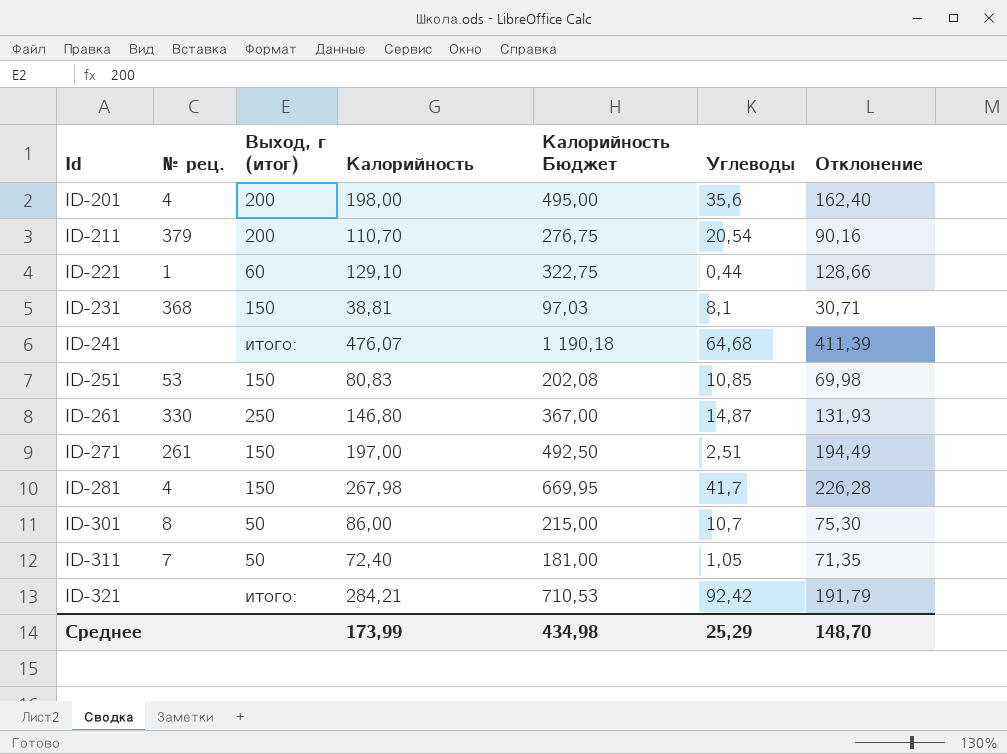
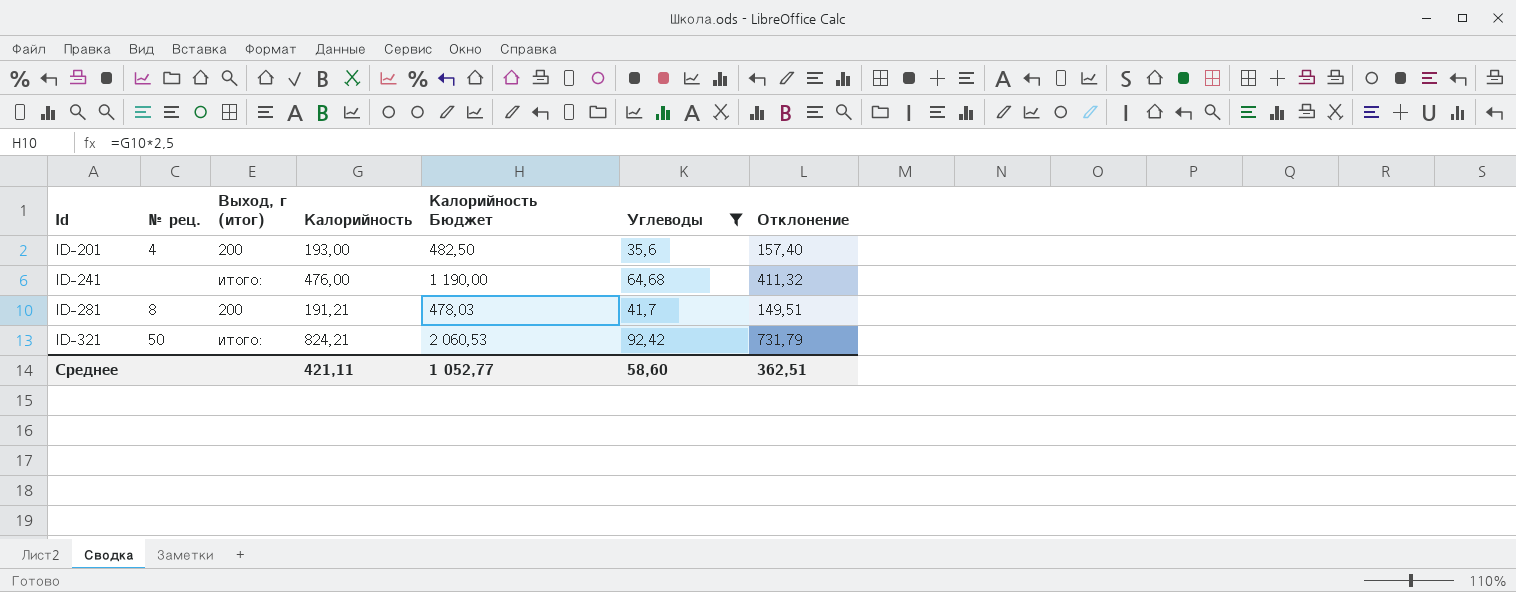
filter: none -> Углеводы >= 35,6
ID-201 | Калорийность: 198,00 -> 193,00
ID-201 | Калорийность Бюджет: 495,00 -> 482,50
ID-201 | Отклонение: 162,40 -> 157,40
ID-241 | Калорийность: 476,07 -> 476,00
ID-241 | Калорийность Бюджет: 1 190,18 -> 1 190,00
ID-241 | Отклонение: 411,39 -> 411,32
ID-281 | № рец.: 4 -> 8
ID-281 | Выход, г (итог): 150 -> 200
ID-281 | Калорийность: 267,98 -> 191,21
ID-281 | Калорийность Бюджет: 669,95 -> 478,03
ID-281 | Отклонение: 226,28 -> 149,51
ID-321 | № рец.: none -> 50
ID-321 | Калорийность: 284,21 -> 824,21
ID-321 | Калорийность Бюджет: 710,53 -> 2 060,53
ID-321 | Отклонение: 191,79 -> 731,79
Среднее | Калорийность: 173,99 -> 421,11
Среднее | Калорийность Бюджет: 434,98 -> 1 052,77
Среднее | Углеводы: 25,29 -> 58,60
Среднее | Отклонение: 148,70 -> 362,51

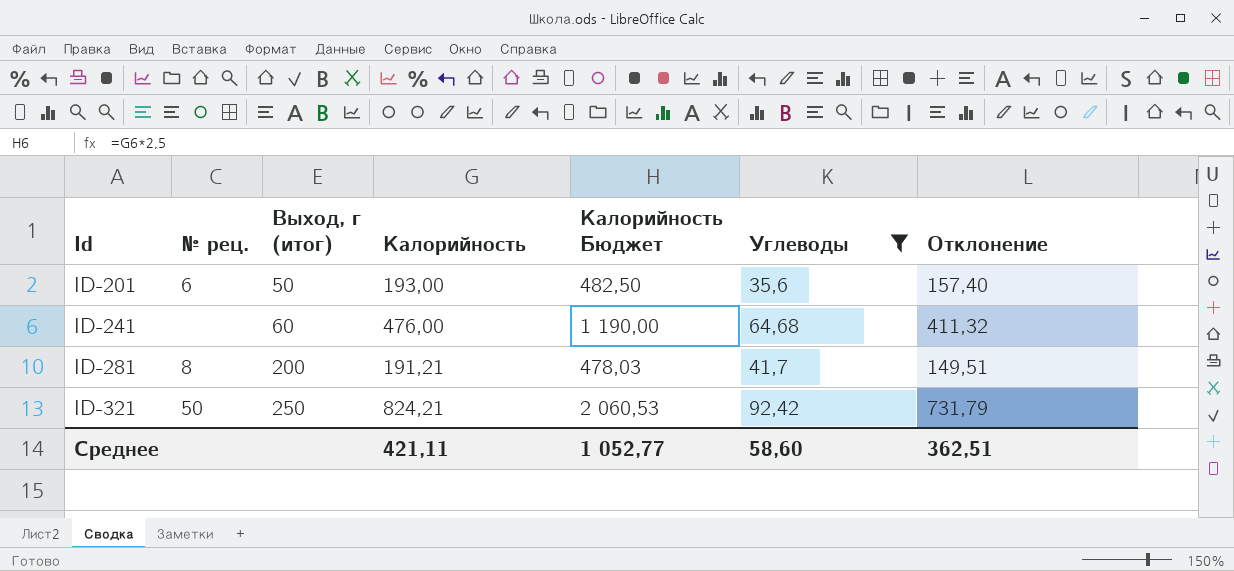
ID-201 | № рец.: 4 -> 6
ID-201 | Выход, г (итог): 200 -> 50
ID-241 | Выход, г (итог): итого: -> 60
ID-321 | Выход, г (итог): итого: -> 250

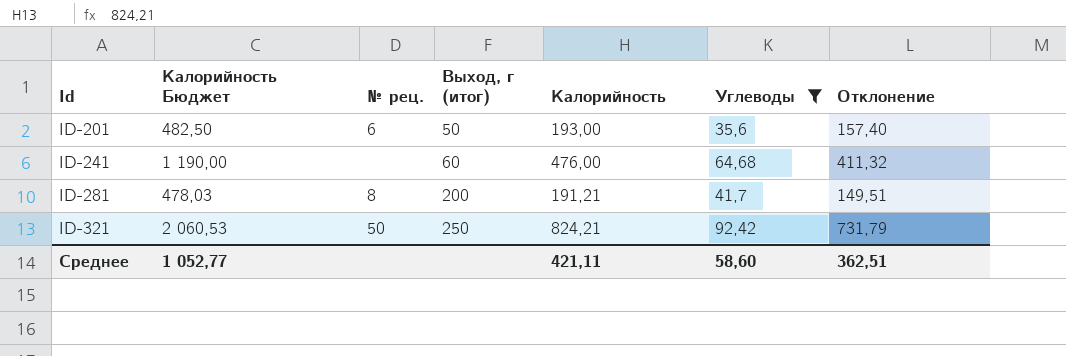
column Калорийность Бюджет | position: 5 -> 2

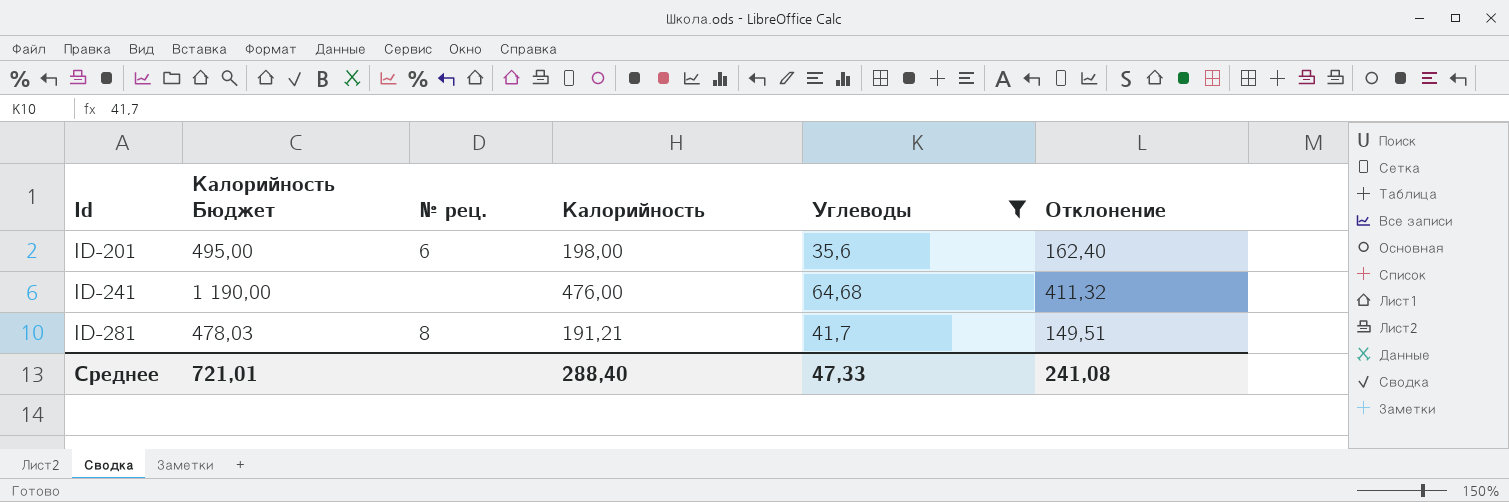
column Выход, г (итог) | position: 4 -> none
row ID-321: 2 060,53 | 50 | 250 | 824,21 | 92,42 | 731,79 -> none
ID-201 | Калорийность Бюджет: 482,50 -> 495,00
ID-201 | Калорийность: 193,00 -> 198,00
ID-201 | Отклонение: 157,40 -> 162,40
Среднее | Калорийность Бюджет: 1 052,77 -> 721,01
Среднее | Калорийность: 421,11 -> 288,40
Среднее | Углеводы: 58,60 -> 47,33
Среднее | Отклонение: 362,51 -> 241,08

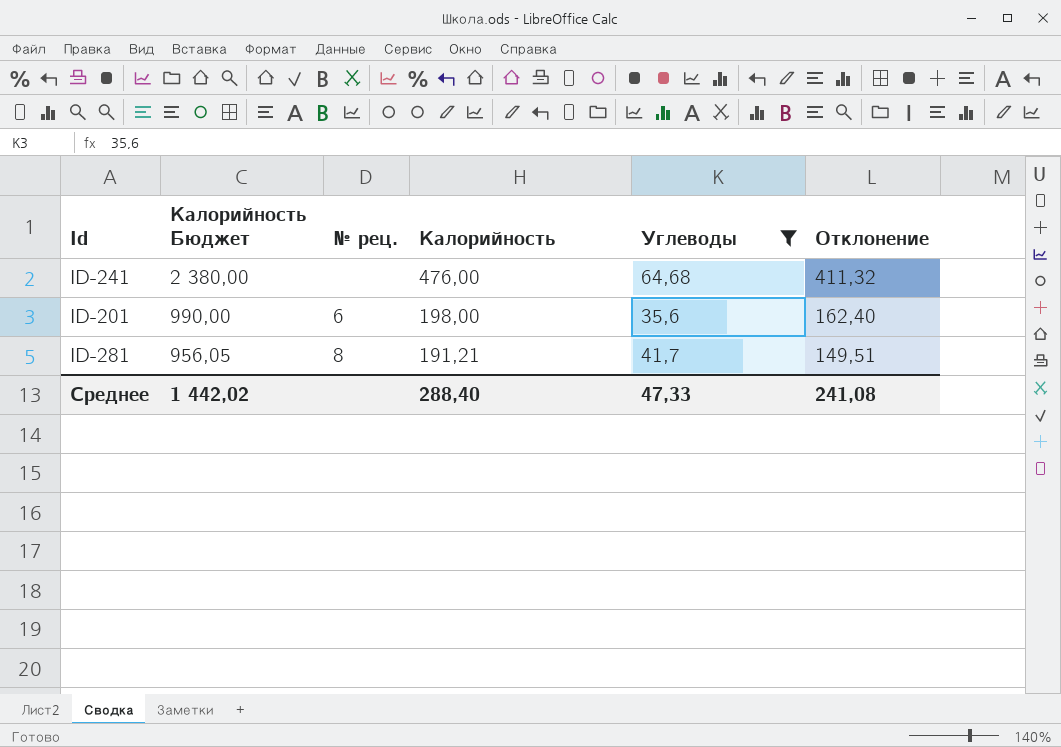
row order: Id ascending -> Калорийность Бюджет descending
column Калорийность Бюджет | formula: [Калорийность] * 2,5 -> [Калорийность] * 5
Среднее | Калорийность Бюджет: 721,01 -> 1 442,02

